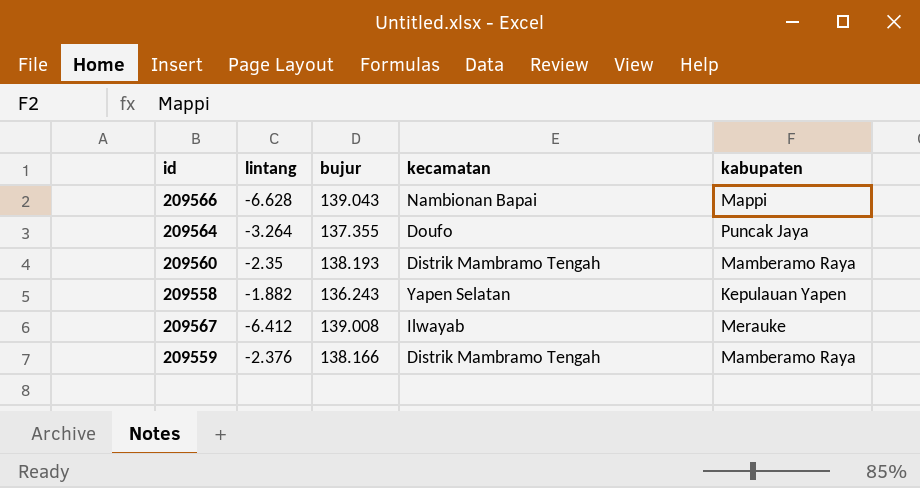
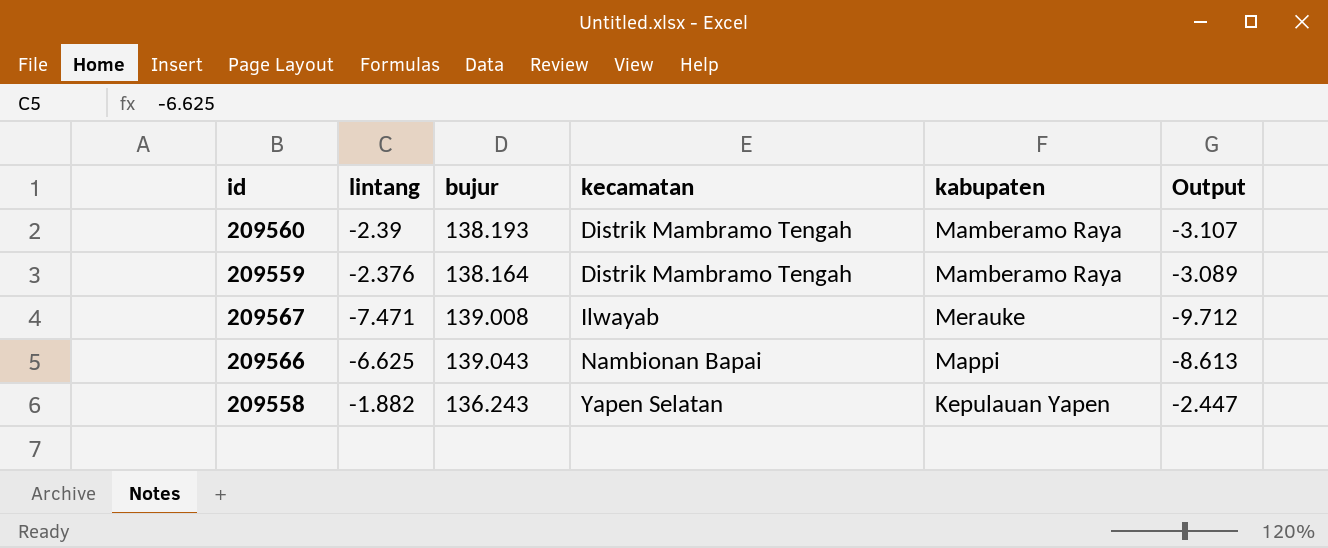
row order: none -> kecamatan ascending
column Output | formula: none -> [lintang] * 1.3
row 209564: -3.264 | 137.355 | Doufo | Puncak Jaya -> none
209560 | lintang: -2.35 -> -2.39
209559 | bujur: 138.166 -> 138.164
209567 | lintang: -6.412 -> -7.471
209566 | lintang: -6.628 -> -6.625

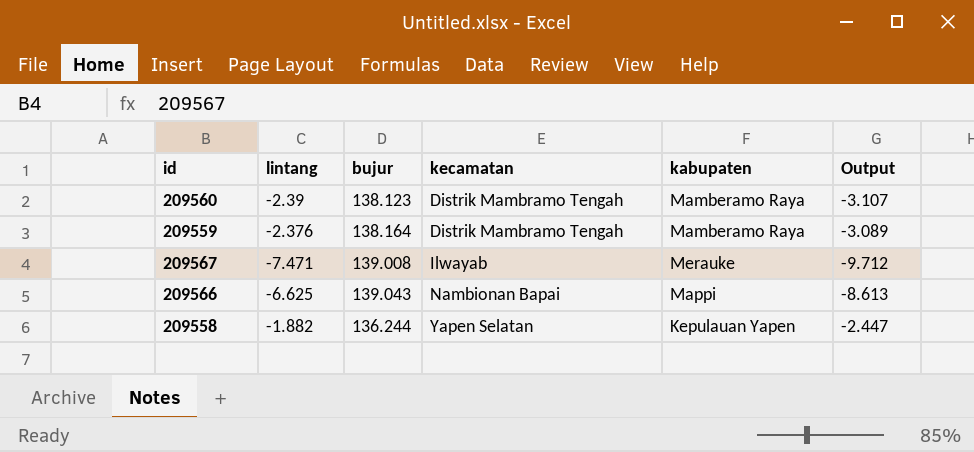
209560 | bujur: 138.193 -> 138.123
209558 | bujur: 136.243 -> 136.244

